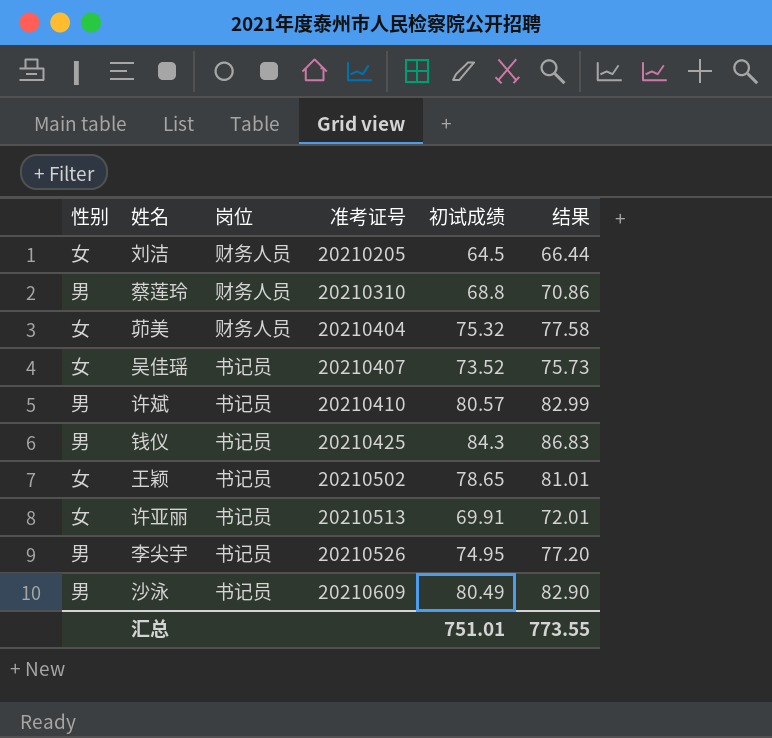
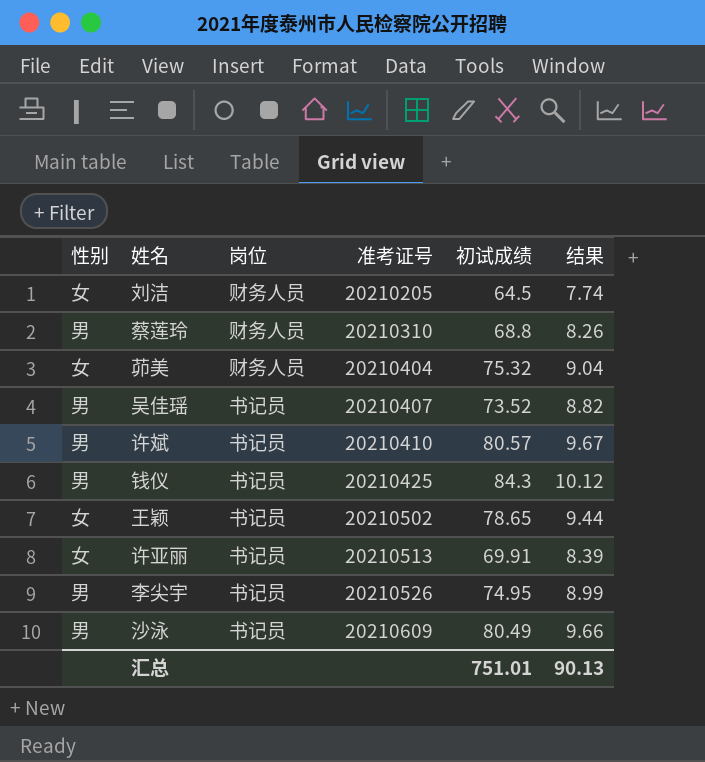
column 结果 | formula: [初试成绩] * 1.03 -> [初试成绩] * 0.12
吴佳瑶 | 性别: 女 -> 男
汇总 | 结果: 773.55 -> 90.13

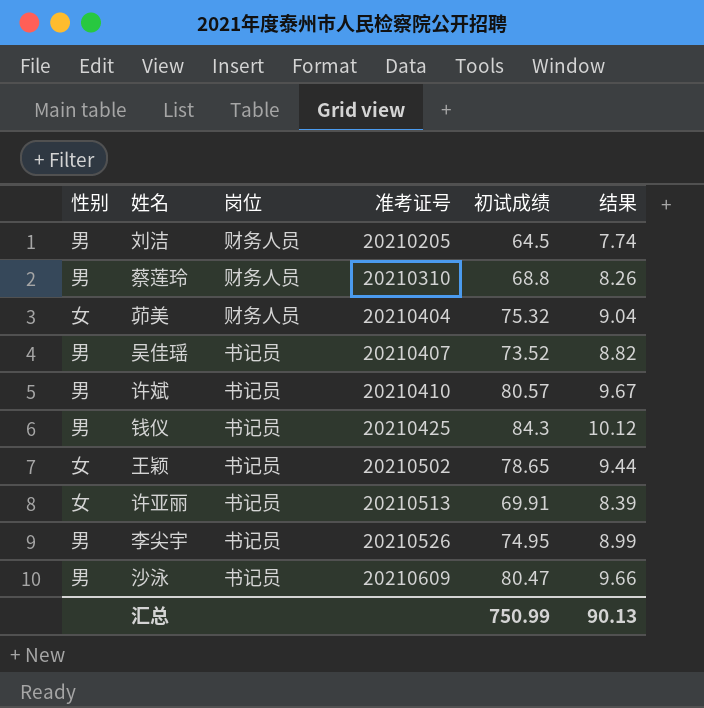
刘洁 | 性别: 女 -> 男
沙泳 | 初试成绩: 80.49 -> 80.47
汇总 | 初试成绩: 751.01 -> 750.99

